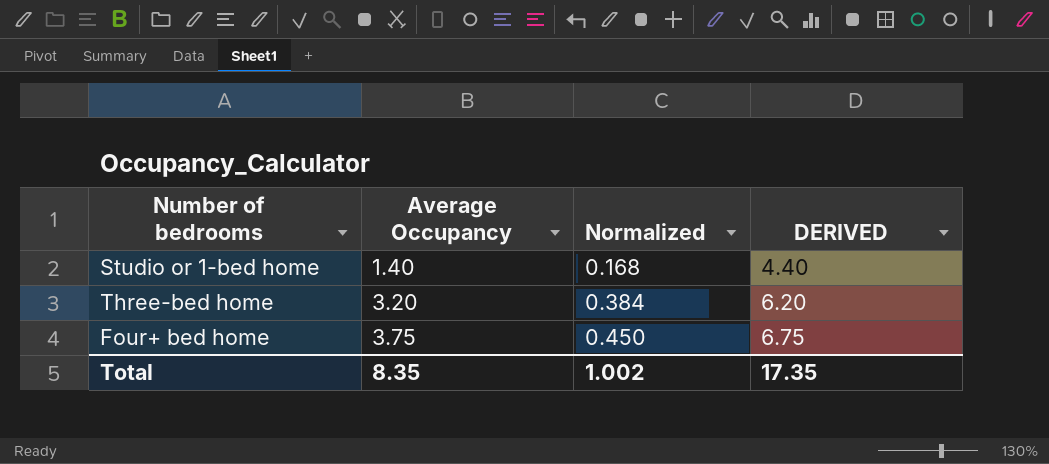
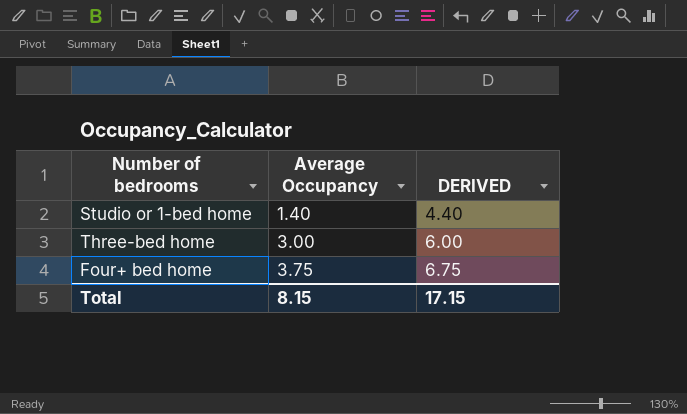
column Normalized | formula: [Average Occupancy] * 0.12 -> none
Three-bed home | Average Occupancy: 3.20 -> 3.00
Three-bed home | DERIVED: 6.20 -> 6.00
Total | Average Occupancy: 8.35 -> 8.15
Total | DERIVED: 17.35 -> 17.15

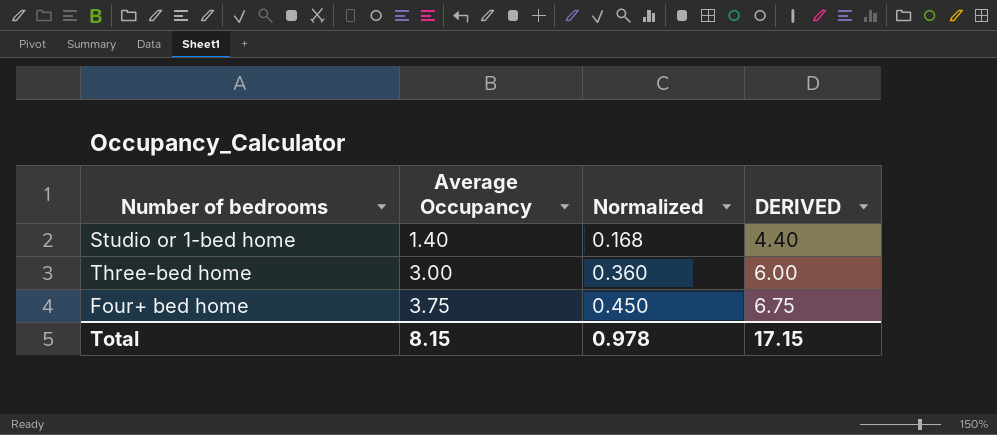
column Normalized | formula: none -> [Average Occupancy] * 0.12

